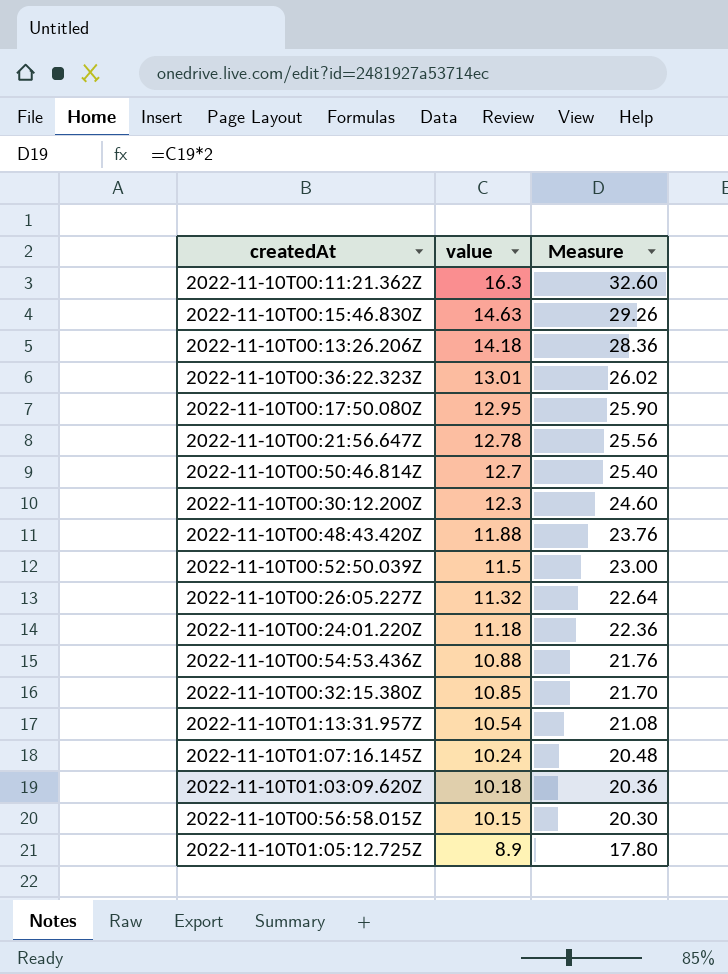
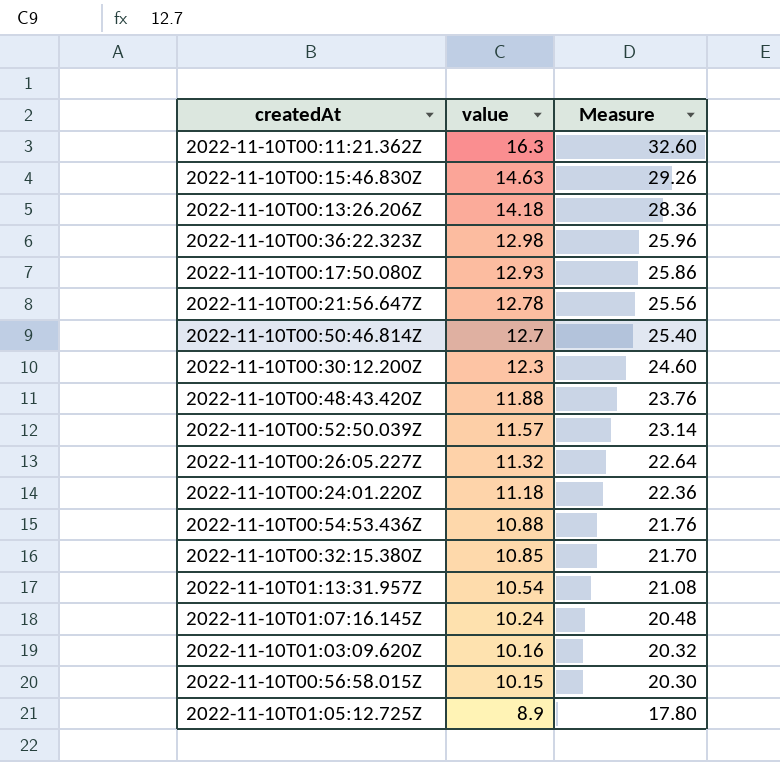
2022-11-10T00:36:22.323Z | value: 13.01 -> 12.98
2022-11-10T00:36:22.323Z | Measure: 26.02 -> 25.96
2022-11-10T00:17:50.080Z | value: 12.95 -> 12.93
2022-11-10T00:17:50.080Z | Measure: 25.90 -> 25.86
2022-11-10T00:52:50.039Z | value: 11.5 -> 11.57
2022-11-10T00:52:50.039Z | Measure: 23.00 -> 23.14
2022-11-10T01:03:09.620Z | value: 10.18 -> 10.16
2022-11-10T01:03:09.620Z | Measure: 20.36 -> 20.32

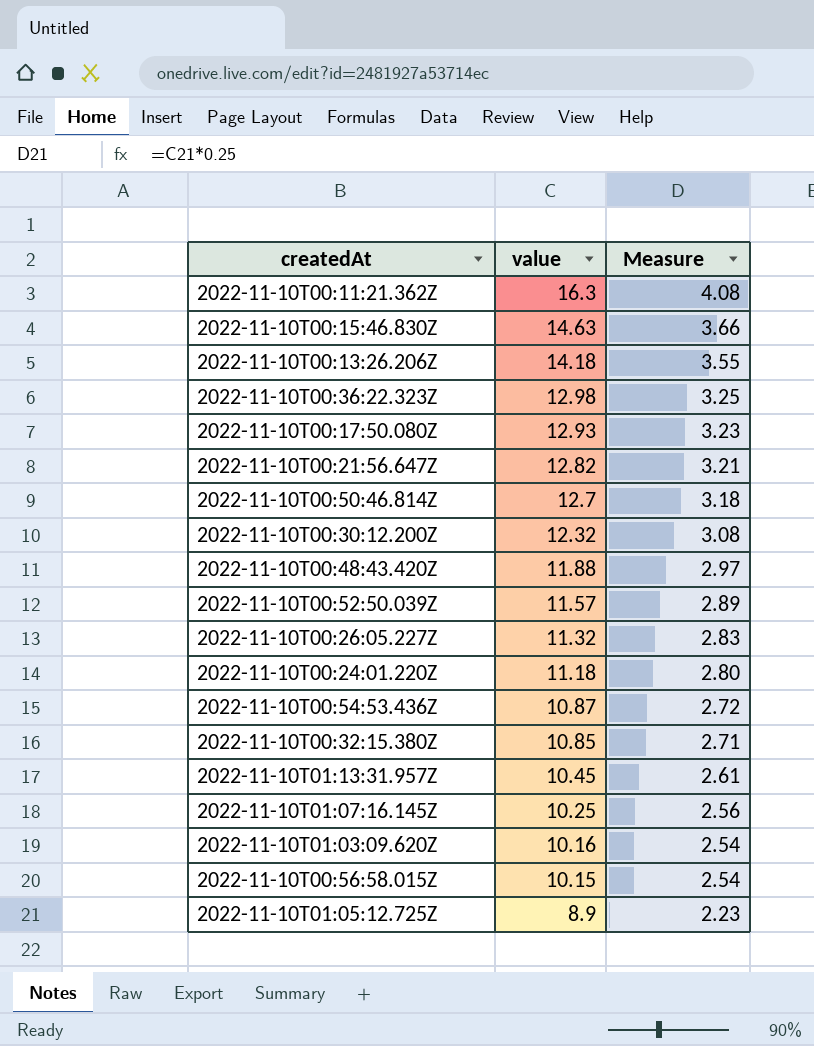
column Measure | formula: [value] * 2 -> [value] * 0.25
2022-11-10T00:21:56.647Z | value: 12.78 -> 12.82
2022-11-10T00:30:12.200Z | value: 12.3 -> 12.32
2022-11-10T00:54:53.436Z | value: 10.88 -> 10.87
2022-11-10T01:13:31.957Z | value: 10.54 -> 10.45
2022-11-10T01:07:16.145Z | value: 10.24 -> 10.25

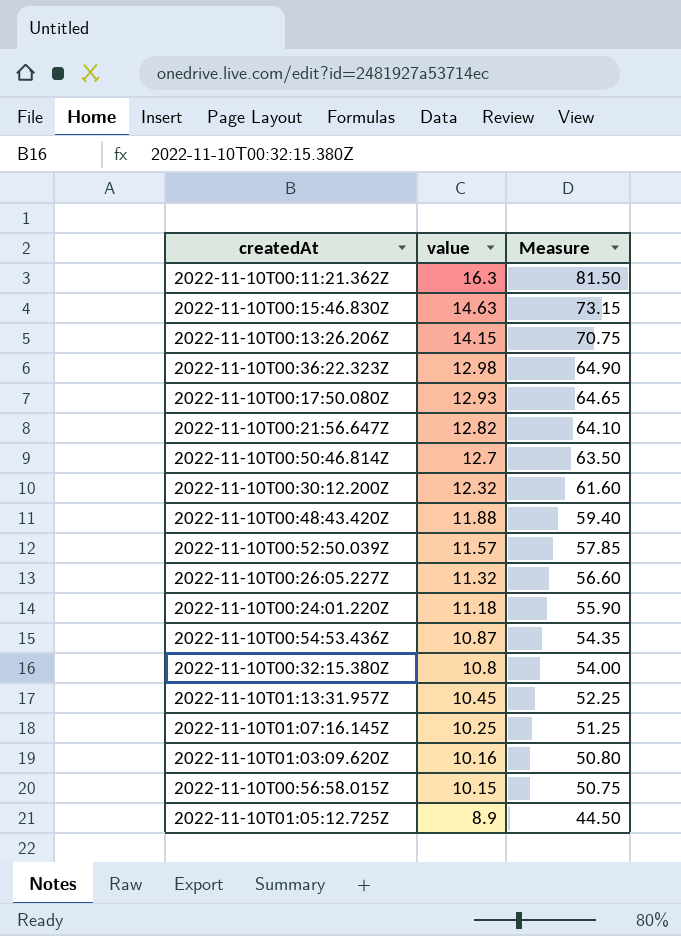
column Measure | formula: [value] * 0.25 -> [value] * 5
2022-11-10T00:13:26.206Z | value: 14.18 -> 14.15
2022-11-10T00:32:15.380Z | value: 10.85 -> 10.8

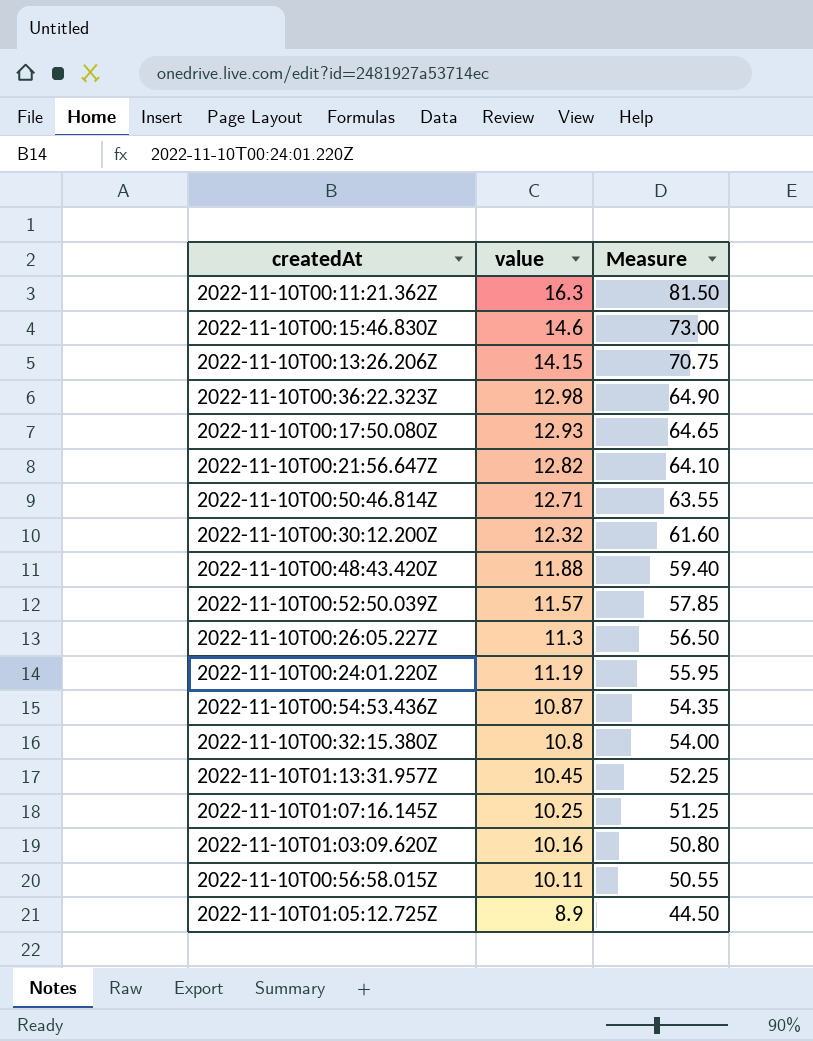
2022-11-10T00:15:46.830Z | value: 14.63 -> 14.6
2022-11-10T00:15:46.830Z | Measure: 73.15 -> 73.00
2022-11-10T00:50:46.814Z | value: 12.7 -> 12.71
2022-11-10T00:50:46.814Z | Measure: 63.50 -> 63.55
2022-11-10T00:26:05.227Z | value: 11.32 -> 11.3
2022-11-10T00:26:05.227Z | Measure: 56.60 -> 56.50
2022-11-10T00:24:01.220Z | value: 11.18 -> 11.19
2022-11-10T00:24:01.220Z | Measure: 55.90 -> 55.95
2022-11-10T00:56:58.015Z | value: 10.15 -> 10.11
2022-11-10T00:56:58.015Z | Measure: 50.75 -> 50.55

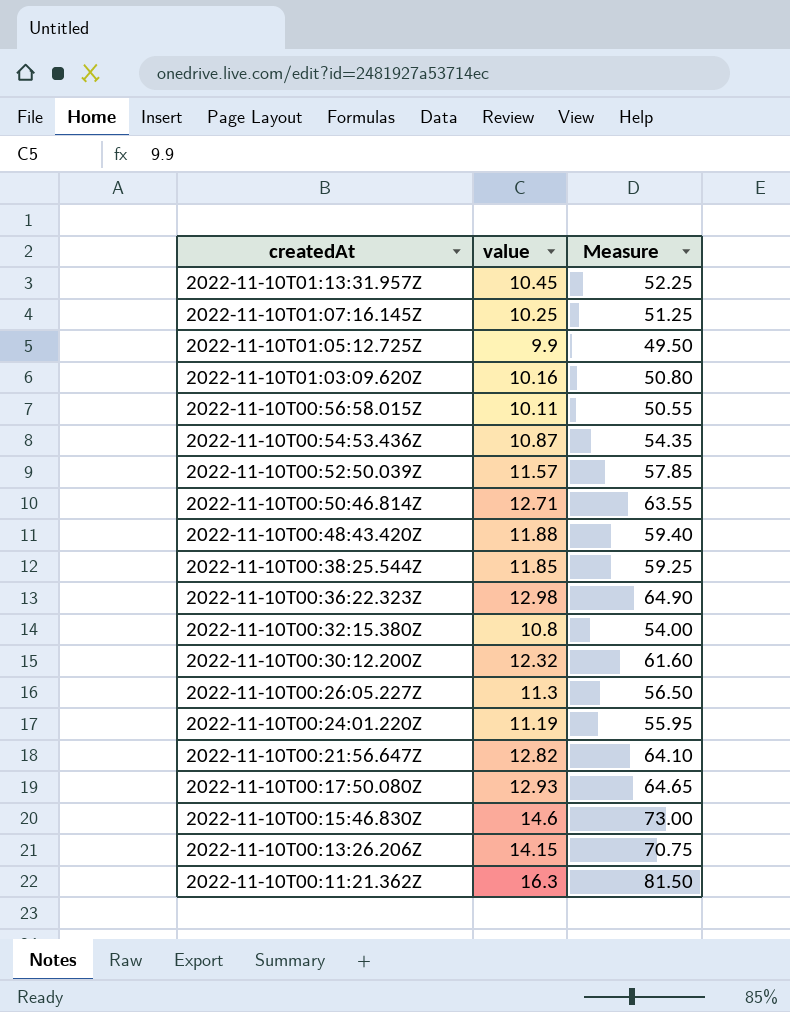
row order: value descending -> createdAt descending
2022-11-10T01:05:12.725Z | value: 8.9 -> 9.9
2022-11-10T01:05:12.725Z | Measure: 44.50 -> 49.50
row 2022-11-10T00:38:25.544Z: none -> 11.85 | 59.25

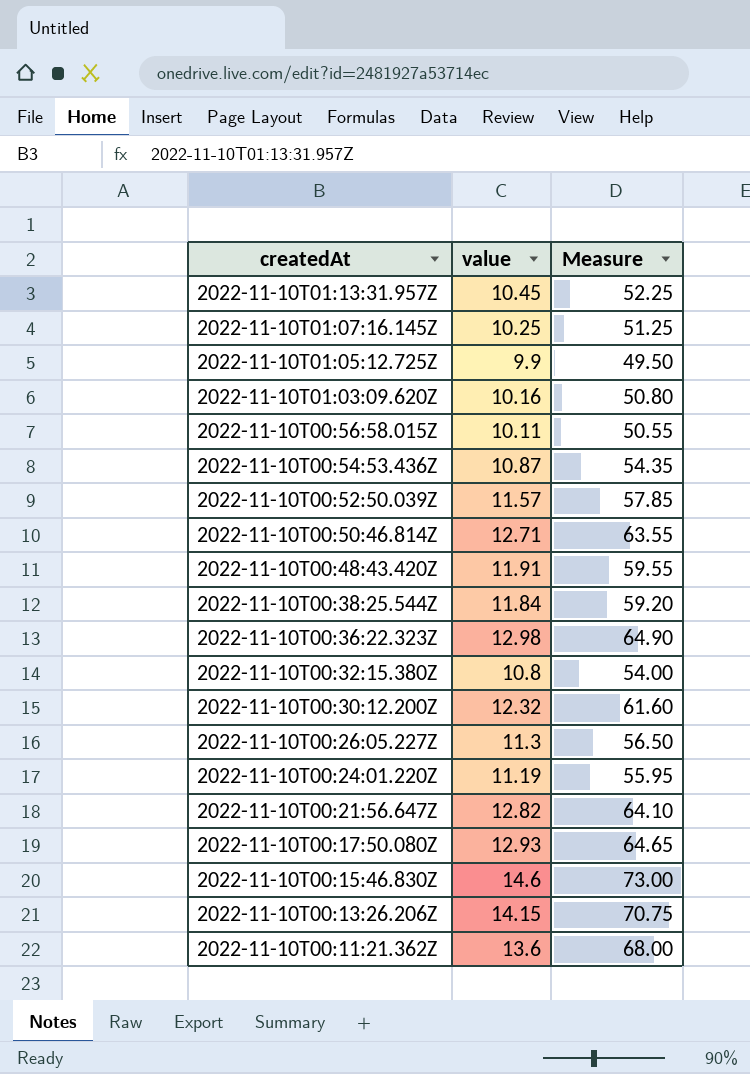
2022-11-10T00:48:43.420Z | value: 11.88 -> 11.91
2022-11-10T00:48:43.420Z | Measure: 59.40 -> 59.55
2022-11-10T00:38:25.544Z | value: 11.85 -> 11.84
2022-11-10T00:38:25.544Z | Measure: 59.25 -> 59.20
2022-11-10T00:11:21.362Z | value: 16.3 -> 13.6
2022-11-10T00:11:21.362Z | Measure: 81.50 -> 68.00

